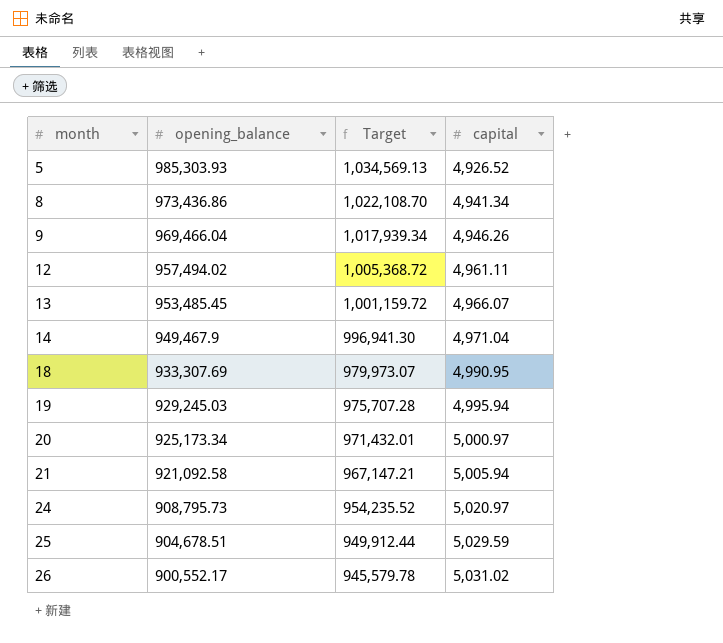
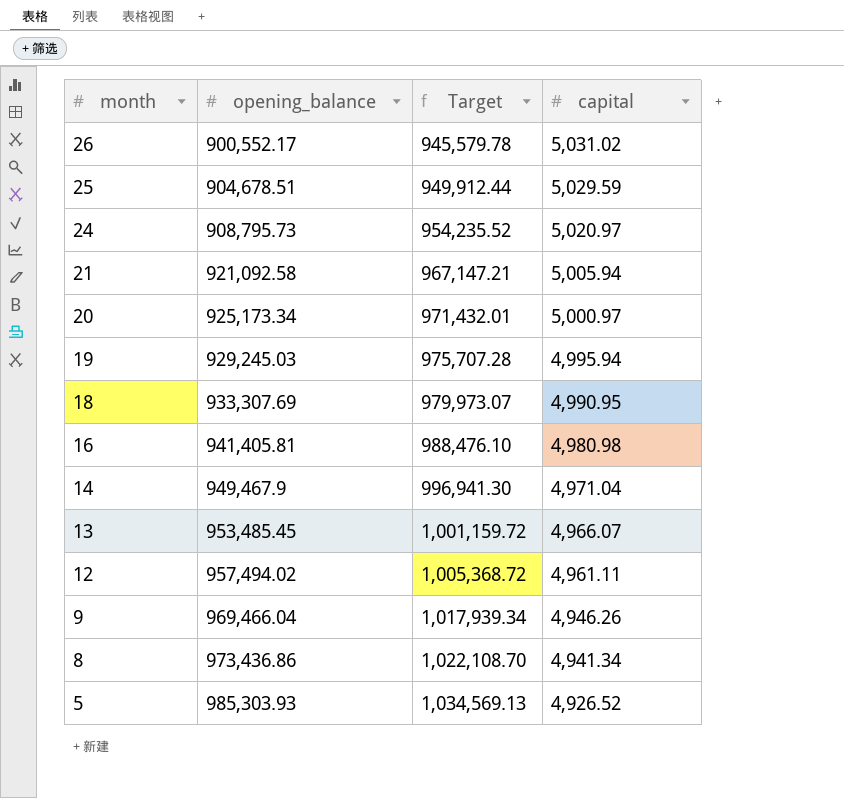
row order: month ascending -> month descending
row 16: none -> 941,405.81 | 988,476.10 | 4,980.98

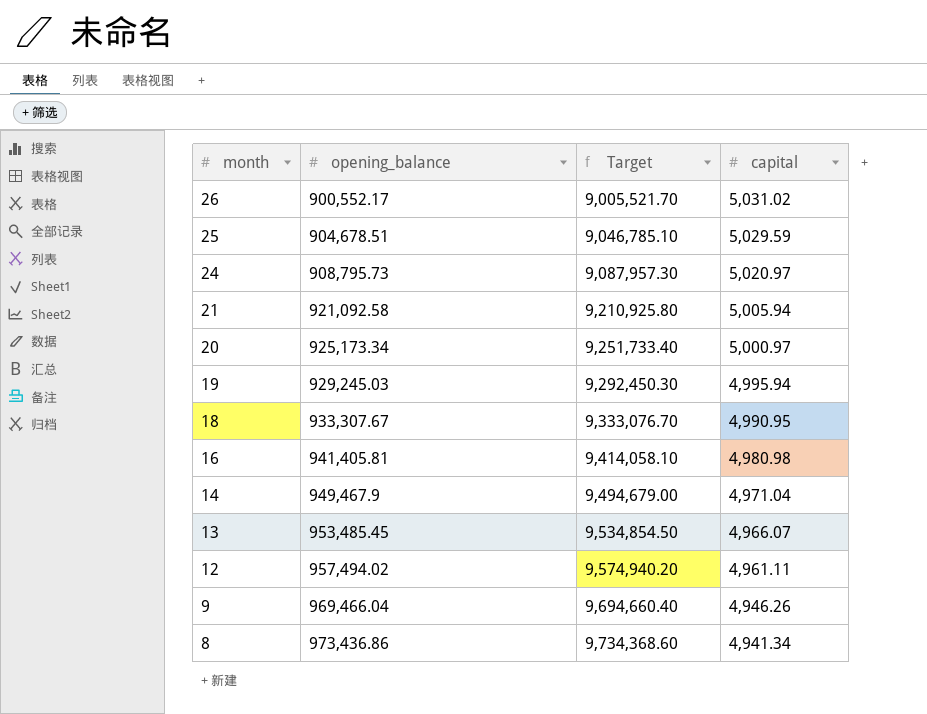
column Target | formula: [opening_balance] * 1.05 -> [opening_balance] * 10
row 5: 985,303.93 | 1,034,569.13 | 4,926.52 -> none
18 | opening_balance: 933,307.69 -> 933,307.67

